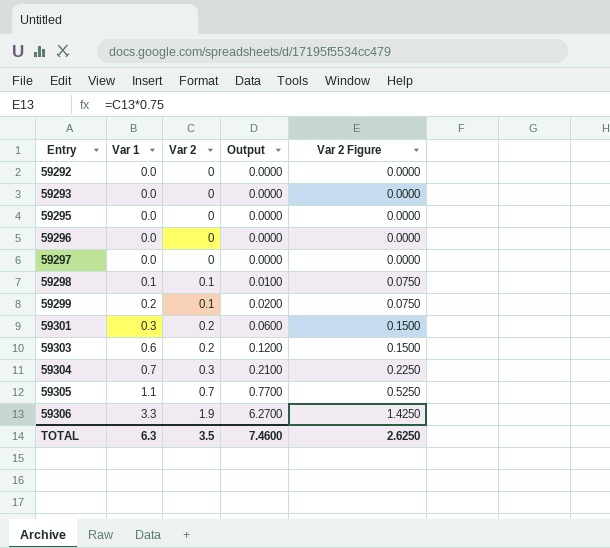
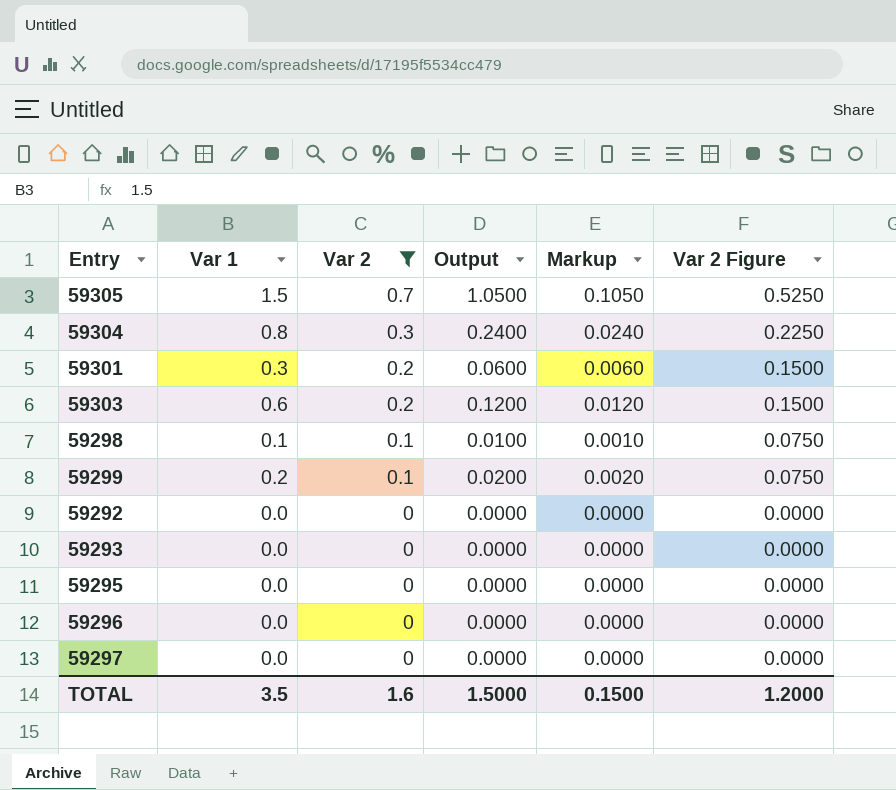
filter: none -> Var 2 != 1.9
row order: Entry ascending -> Var 2 descending
column Markup | formula: none -> [Output] * 0.1
59305 | Var 1: 1.1 -> 1.5
59305 | Output: 0.7700 -> 1.0500
59304 | Var 1: 0.7 -> 0.8
59304 | Output: 0.2100 -> 0.2400
TOTAL | Var 1: 6.3 -> 3.5
TOTAL | Var 2: 3.5 -> 1.6
TOTAL | Output: 7.4600 -> 1.5000
TOTAL | Var 2 Figure: 2.6250 -> 1.2000

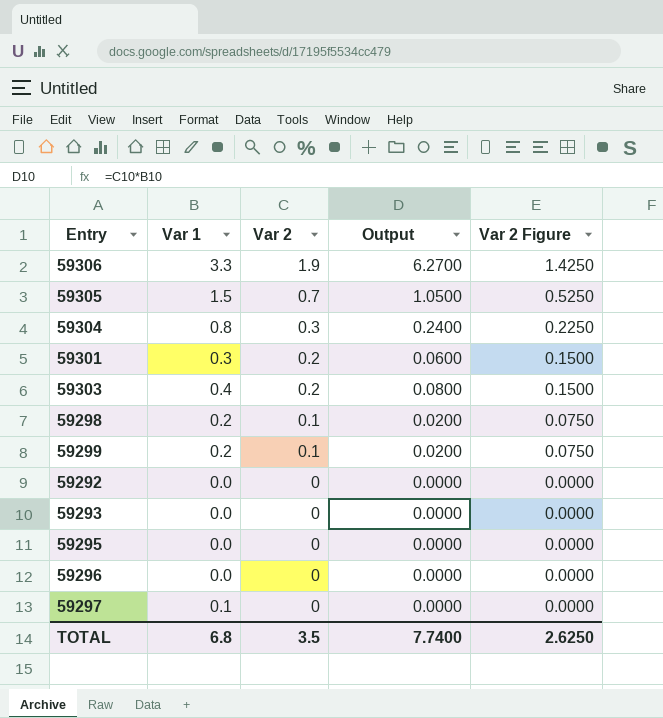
filter: Var 2 != 1.9 -> none
column Markup | formula: [Output] * 0.1 -> none
59303 | Var 1: 0.6 -> 0.4
59303 | Output: 0.1200 -> 0.0800
59298 | Var 1: 0.1 -> 0.2
59298 | Output: 0.0100 -> 0.0200
59297 | Var 1: 0.0 -> 0.1
TOTAL | Var 1: 3.5 -> 6.8
TOTAL | Var 2: 1.6 -> 3.5
TOTAL | Output: 1.5000 -> 7.7400
TOTAL | Var 2 Figure: 1.2000 -> 2.6250

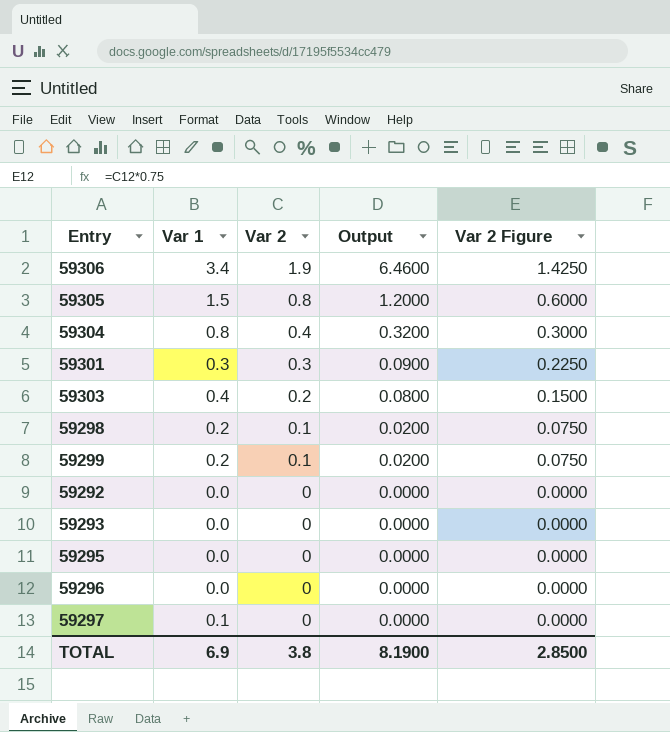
59306 | Var 1: 3.3 -> 3.4
59306 | Output: 6.2700 -> 6.4600
59305 | Var 2: 0.7 -> 0.8
59305 | Output: 1.0500 -> 1.2000
59305 | Var 2 Figure: 0.5250 -> 0.6000
59304 | Var 2: 0.3 -> 0.4
59304 | Output: 0.2400 -> 0.3200
59304 | Var 2 Figure: 0.2250 -> 0.3000
59301 | Var 2: 0.2 -> 0.3
59301 | Output: 0.0600 -> 0.0900
59301 | Var 2 Figure: 0.1500 -> 0.2250
TOTAL | Var 1: 6.8 -> 6.9
TOTAL | Var 2: 3.5 -> 3.8
TOTAL | Output: 7.7400 -> 8.1900
TOTAL | Var 2 Figure: 2.6250 -> 2.8500

